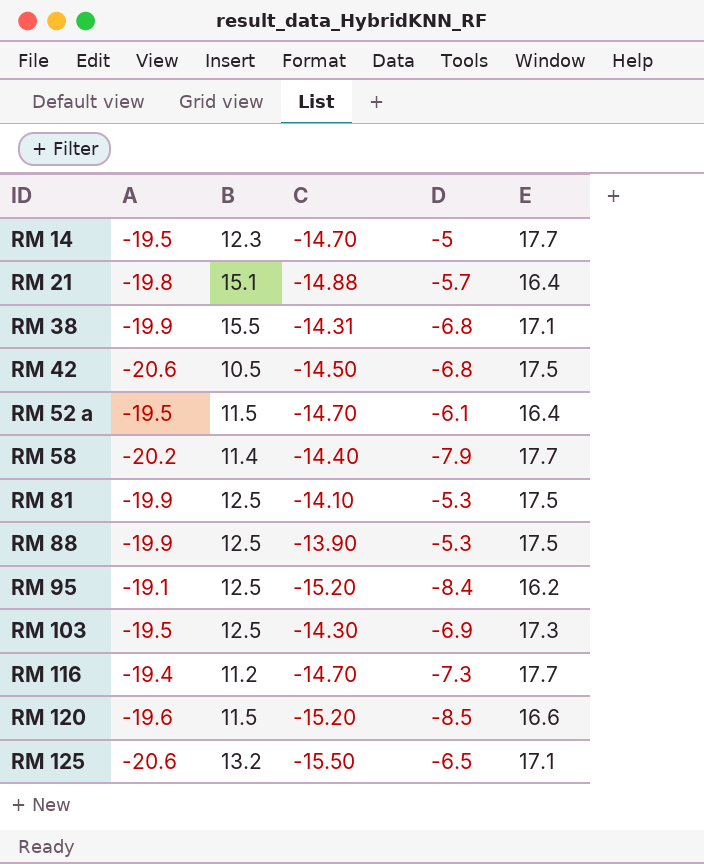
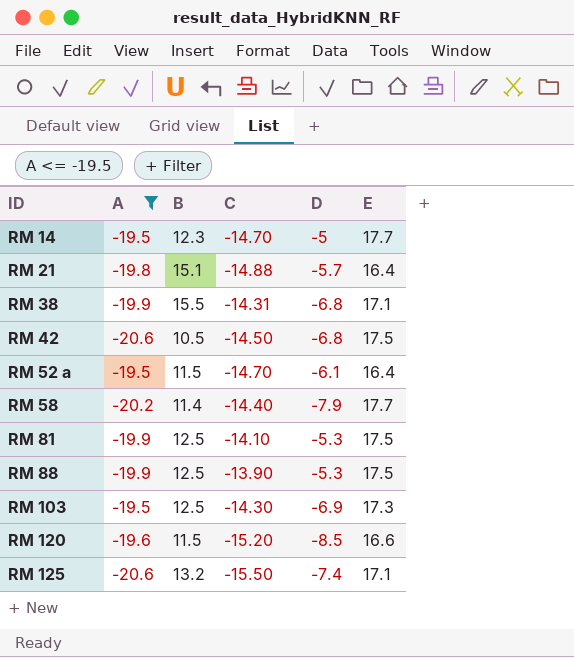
filter: none -> A <= -19.5
RM 125 | D: -6.5 -> -7.4

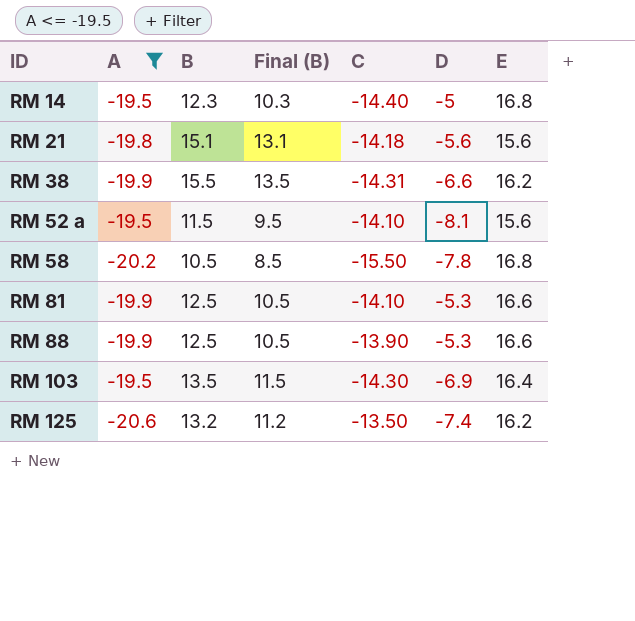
column Final (B) | formula: none -> [B] - 2
row RM 42: -20.6 | 10.5 | -14.50 | -6.8 | 17.5 -> none
row RM 120: -19.6 | 11.5 | -15.20 | -8.5 | 16.6 -> none
RM 14 | C: -14.70 -> -14.40
RM 14 | E: 17.7 -> 16.8
RM 21 | C: -14.88 -> -14.18
RM 21 | D: -5.7 -> -5.6
RM 21 | E: 16.4 -> 15.6
RM 38 | D: -6.8 -> -6.6
RM 38 | E: 17.1 -> 16.2
RM 52 a | C: -14.70 -> -14.10
RM 52 a | D: -6.1 -> -8.1
RM 52 a | E: 16.4 -> 15.6
RM 58 | B: 11.4 -> 10.5
RM 58 | C: -14.40 -> -15.50
RM 58 | D: -7.9 -> -7.8
RM 58 | E: 17.7 -> 16.8
RM 81 | E: 17.5 -> 16.6
RM 88 | E: 17.5 -> 16.6
RM 103 | B: 12.5 -> 13.5
RM 103 | E: 17.3 -> 16.4
RM 125 | C: -15.50 -> -13.50
RM 125 | E: 17.1 -> 16.2

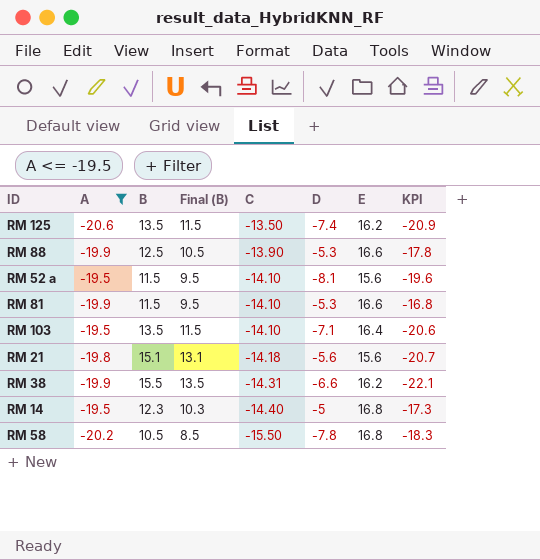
row order: ID ascending -> C descending
column KPI | formula: none -> [D] - [B]
RM 125 | B: 13.2 -> 13.5
RM 125 | Final (B): 11.2 -> 11.5
RM 81 | B: 12.5 -> 11.5
RM 81 | Final (B): 10.5 -> 9.5
RM 103 | C: -14.30 -> -14.10
RM 103 | D: -6.9 -> -7.1

